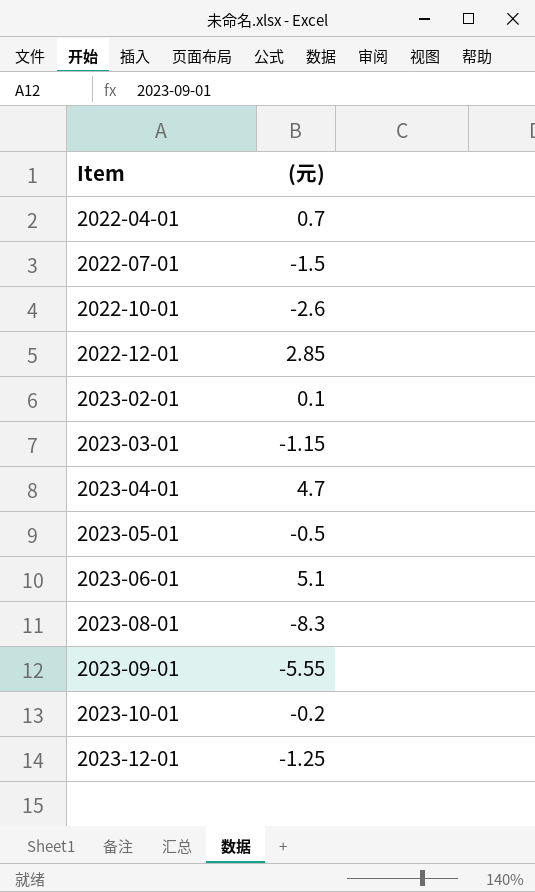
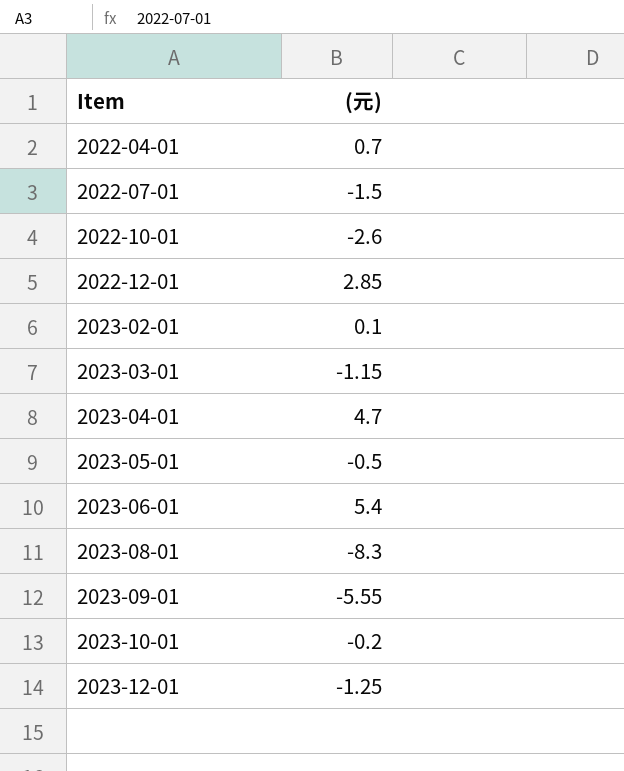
2023-06-01 | (元): 5.1 -> 5.4

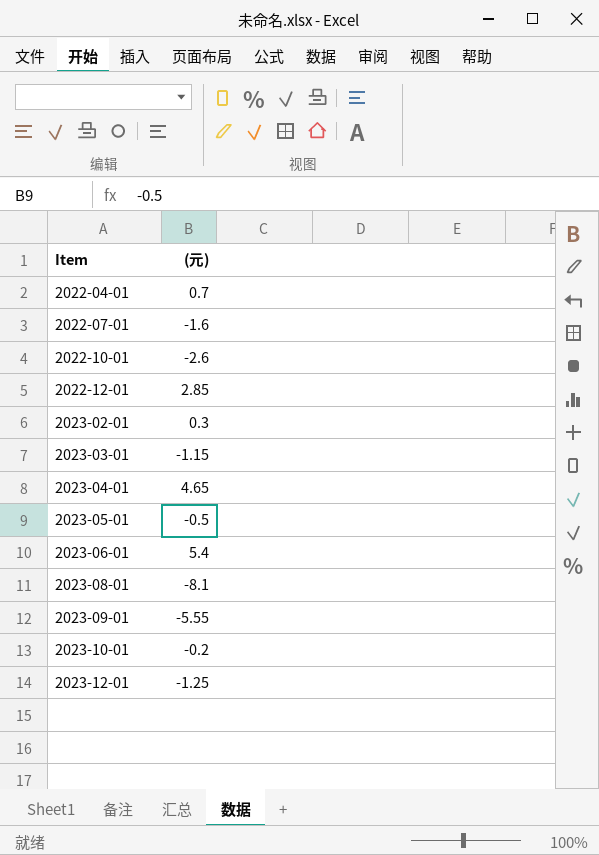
2022-07-01 | (元): -1.5 -> -1.6
2023-02-01 | (元): 0.1 -> 0.3
2023-04-01 | (元): 4.7 -> 4.65
2023-08-01 | (元): -8.3 -> -8.1

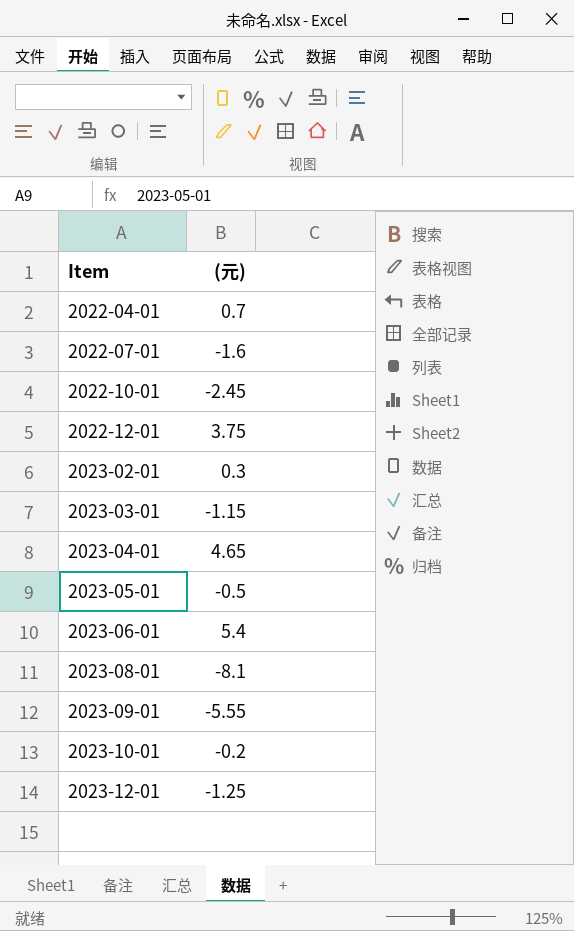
2022-10-01 | (元): -2.6 -> -2.45
2022-12-01 | (元): 2.85 -> 3.75

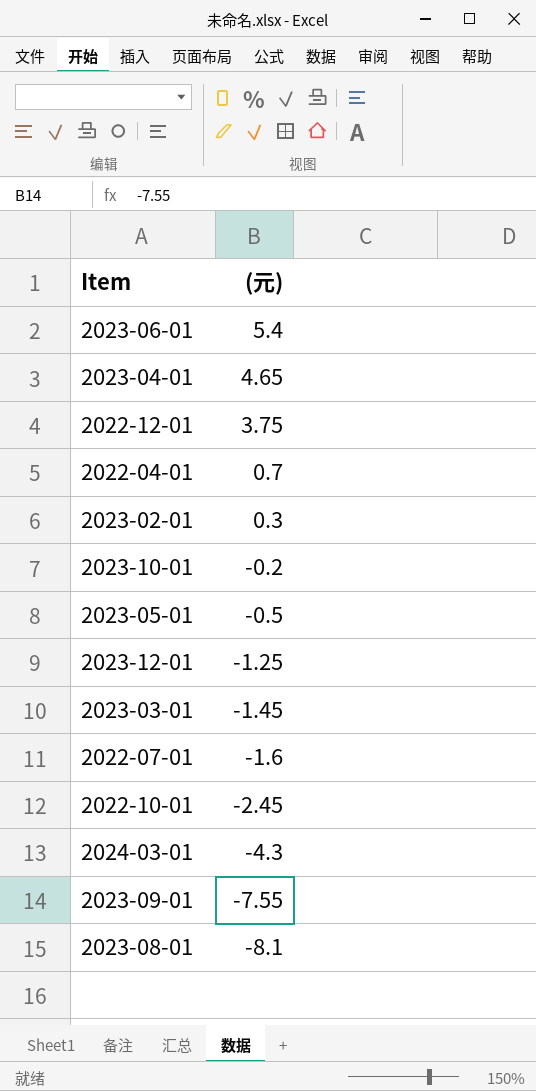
row order: Item ascending -> (元) descending
2023-03-01 | (元): -1.15 -> -1.45
row 2024-03-01: none -> -4.3
2023-09-01 | (元): -5.55 -> -7.55

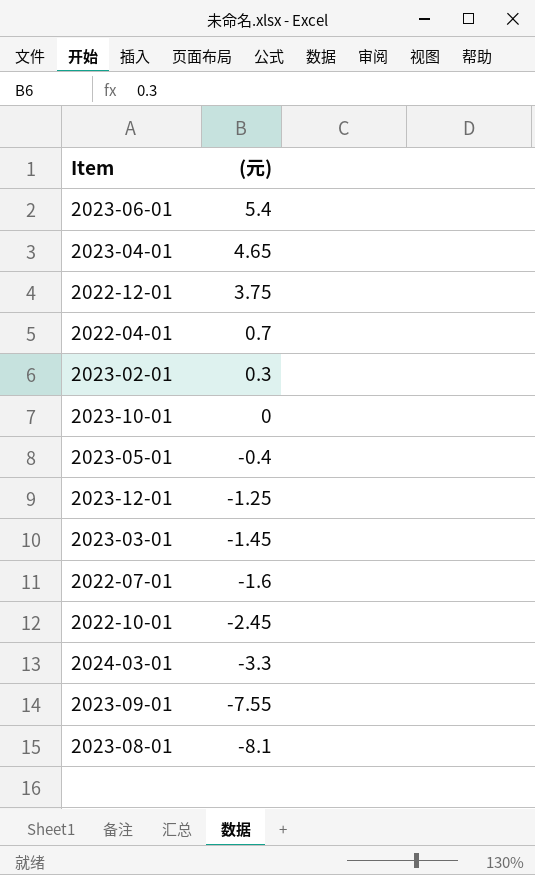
2023-10-01 | (元): -0.2 -> 0
2023-05-01 | (元): -0.5 -> -0.4
2024-03-01 | (元): -4.3 -> -3.3

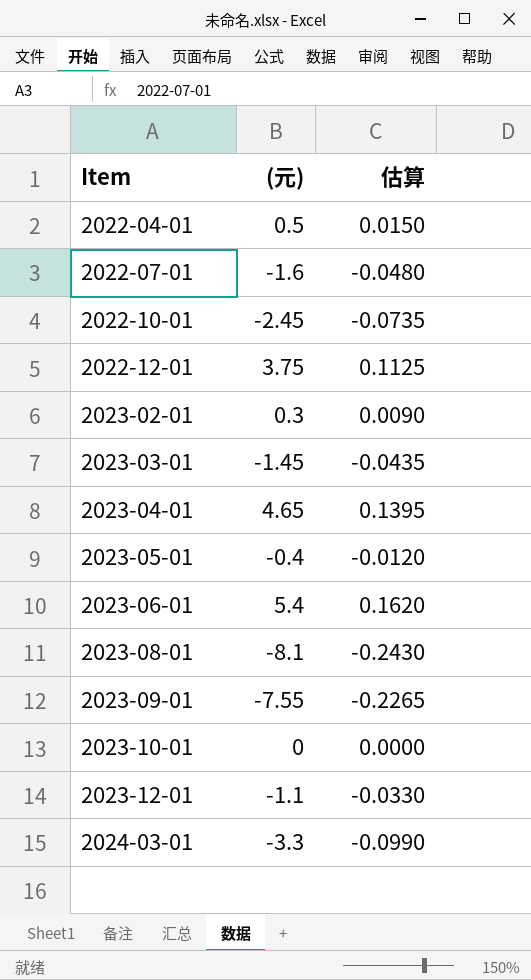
row order: (元) descending -> Item ascending
column 估算 | formula: none -> [(元)] * 0.03
2022-04-01 | (元): 0.7 -> 0.5
2023-12-01 | (元): -1.25 -> -1.1

